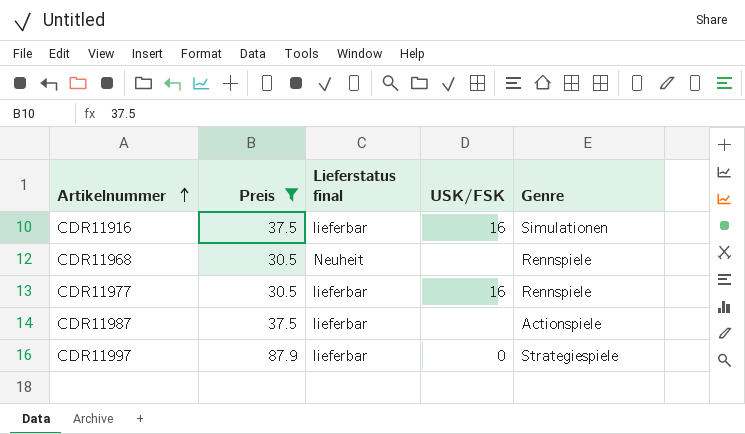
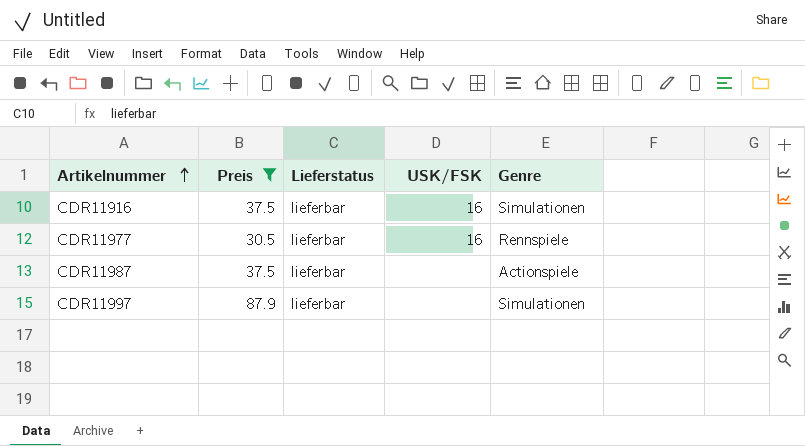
column name: Lieferstatus final -> Lieferstatus
row CDR11968: 30.5 | Neuheit | none | Rennspiele -> none
CDR11997 | USK/FSK: 0 -> none
CDR11997 | Genre: Strategiespiele -> Simulationen

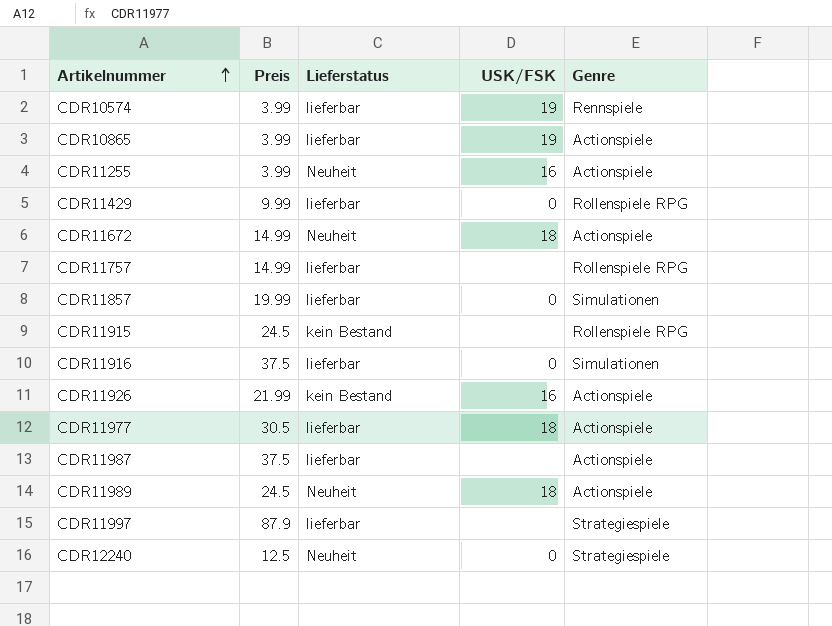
filter: Preis >= 30.5 -> none
CDR11916 | USK/FSK: 16 -> 0
CDR11977 | USK/FSK: 16 -> 18
CDR11977 | Genre: Rennspiele -> Actionspiele
CDR11997 | Genre: Simulationen -> Strategiespiele

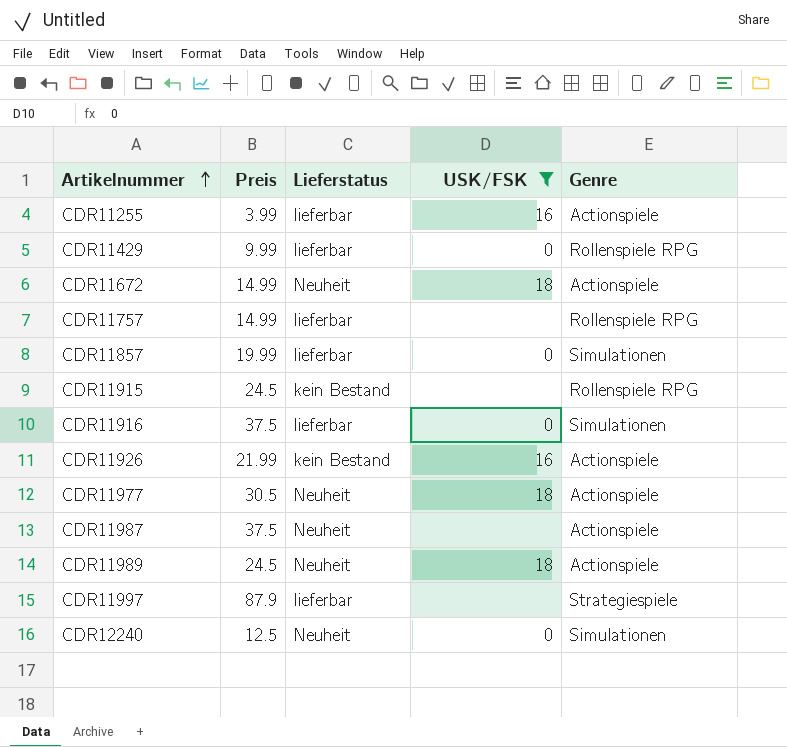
filter: none -> USK/FSK != 19
CDR11255 | Lieferstatus: Neuheit -> lieferbar
CDR11977 | Lieferstatus: lieferbar -> Neuheit
CDR11987 | Lieferstatus: lieferbar -> Neuheit
CDR12240 | Genre: Strategiespiele -> Simulationen

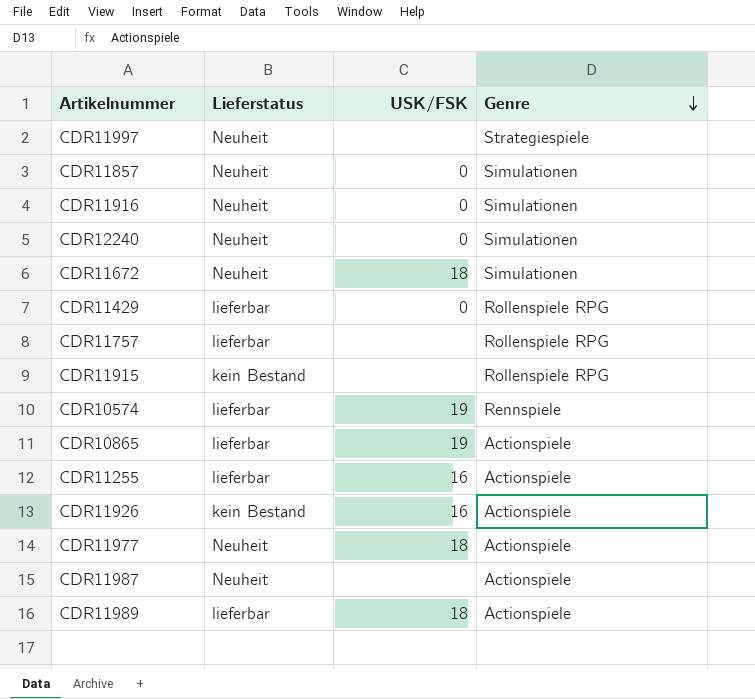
filter: USK/FSK != 19 -> none
row order: Artikelnummer ascending -> Genre descending
column Preis | position: 2 -> none
CDR11997 | Lieferstatus: lieferbar -> Neuheit
CDR11857 | Lieferstatus: lieferbar -> Neuheit
CDR11916 | Lieferstatus: lieferbar -> Neuheit
CDR11672 | Genre: Actionspiele -> Simulationen
CDR11989 | Lieferstatus: Neuheit -> lieferbar

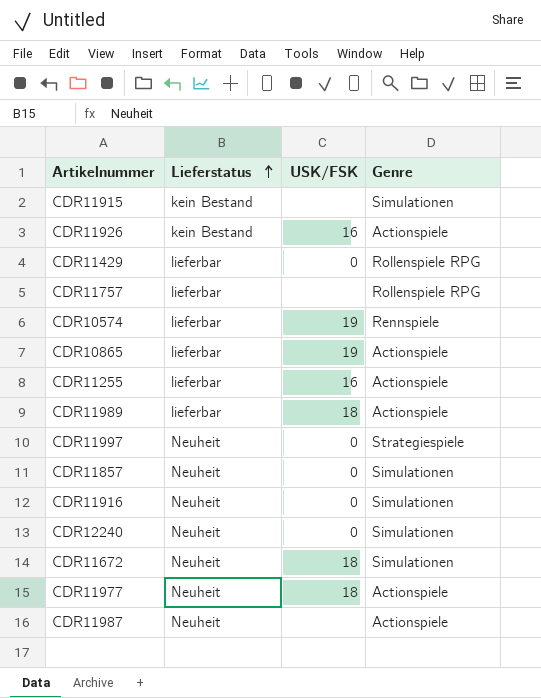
row order: Genre descending -> Lieferstatus ascending
CDR11915 | Genre: Rollenspiele RPG -> Simulationen
CDR11997 | USK/FSK: none -> 0

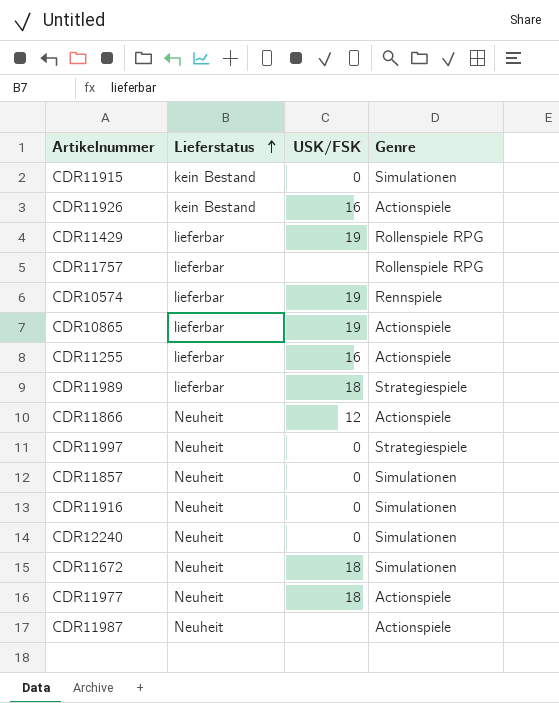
CDR11915 | USK/FSK: none -> 0
CDR11429 | USK/FSK: 0 -> 19
CDR11989 | Genre: Actionspiele -> Strategiespiele
row CDR11866: none -> Neuheit | 12 | Actionspiele

